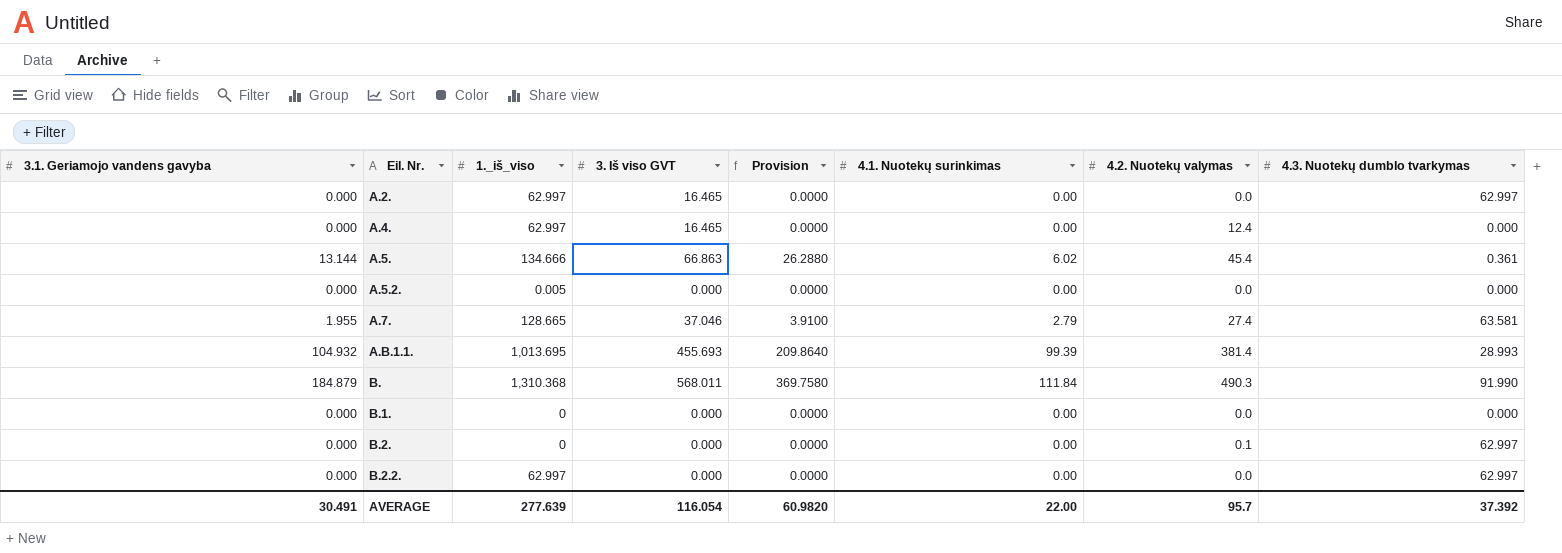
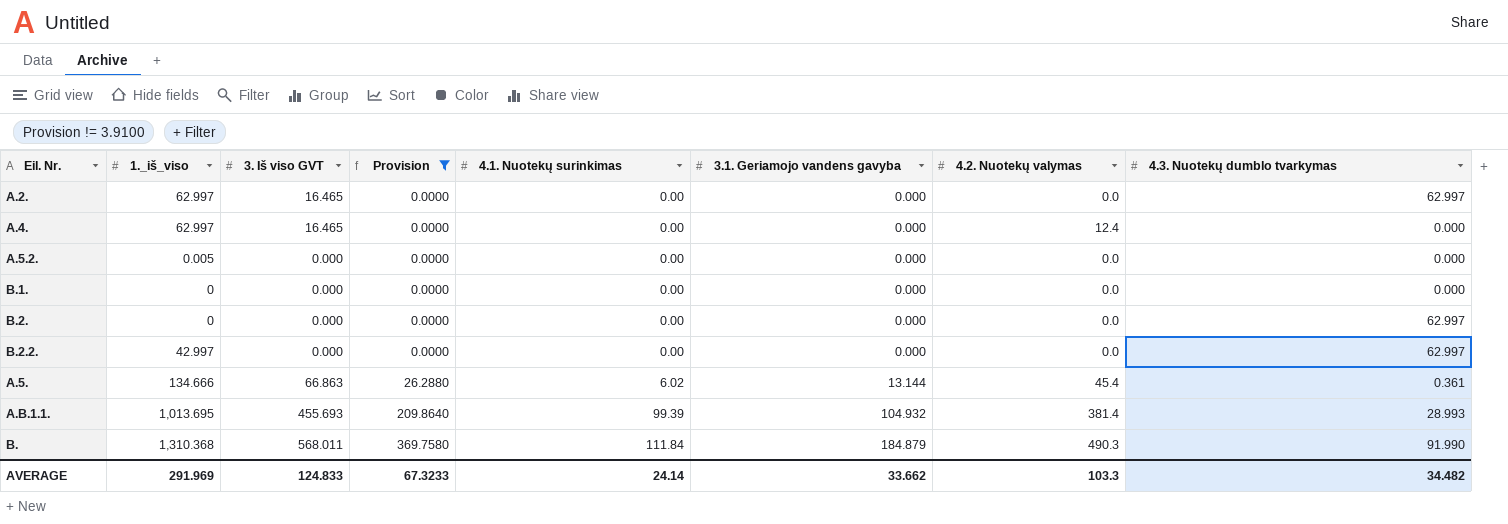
filter: none -> Provision != 3.9100
row order: Eil. Nr. ascending -> Provision ascending
column 3.1. Geriamojo vandens gavyba | position: 1 -> 6
B.2. | 4.2. Nuotekų valymas: 0.1 -> 0.0
B.2.2. | 1._iš_viso: 62.997 -> 42.997
AVERAGE | 1._iš_viso: 277.639 -> 291.969
AVERAGE | 3. Iš viso GVT: 116.054 -> 124.833
AVERAGE | Provision: 60.9820 -> 67.3233
AVERAGE | 4.1. Nuotekų surinkimas: 22.00 -> 24.14
AVERAGE | 3.1. Geriamojo vandens gavyba: 30.491 -> 33.662
AVERAGE | 4.2. Nuotekų valymas: 95.7 -> 103.3
AVERAGE | 4.3. Nuotekų dumblo tvarkymas: 37.392 -> 34.482

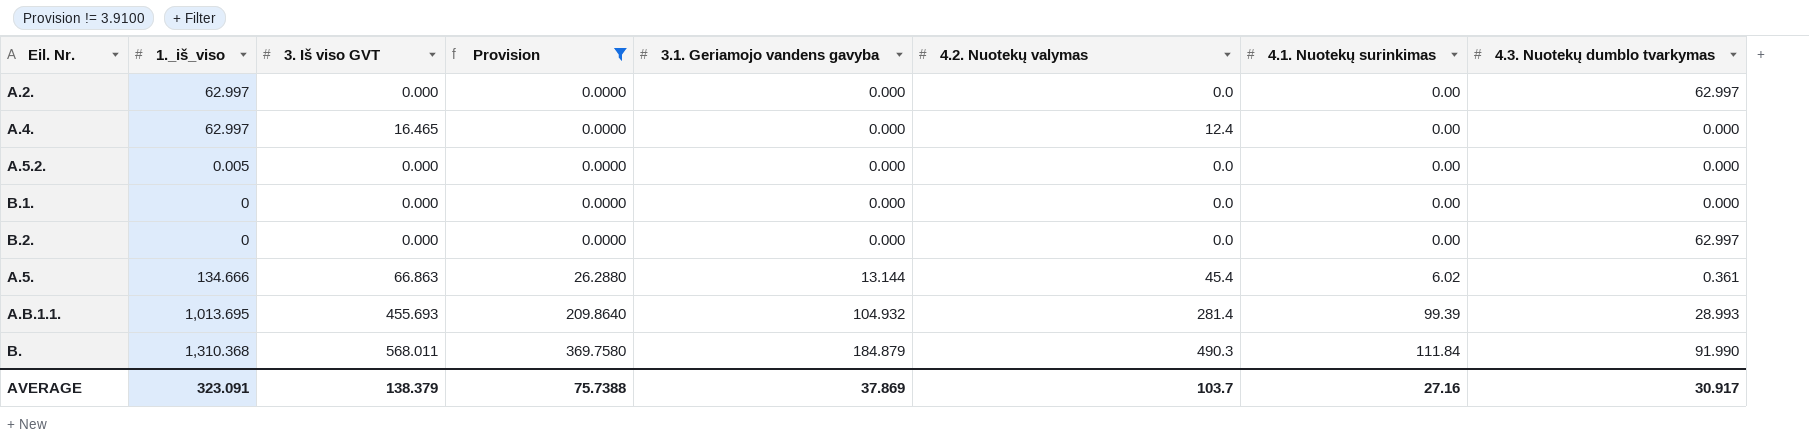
column 4.1. Nuotekų surinkimas | position: 5 -> 7
row B.2.2.: 42.997 | 0.000 | 0.0000 | 0.00 | 0.000 | 0.0 | 62.997 -> none
A.2. | 3. Iš viso GVT: 16.465 -> 0.000
A.B.1.1. | 4.2. Nuotekų valymas: 381.4 -> 281.4
AVERAGE | 1._iš_viso: 291.969 -> 323.091
AVERAGE | 3. Iš viso GVT: 124.833 -> 138.379
AVERAGE | Provision: 67.3233 -> 75.7388
AVERAGE | 3.1. Geriamojo vandens gavyba: 33.662 -> 37.869
AVERAGE | 4.2. Nuotekų valymas: 103.3 -> 103.7
AVERAGE | 4.1. Nuotekų surinkimas: 24.14 -> 27.16
AVERAGE | 4.3. Nuotekų dumblo tvarkymas: 34.482 -> 30.917

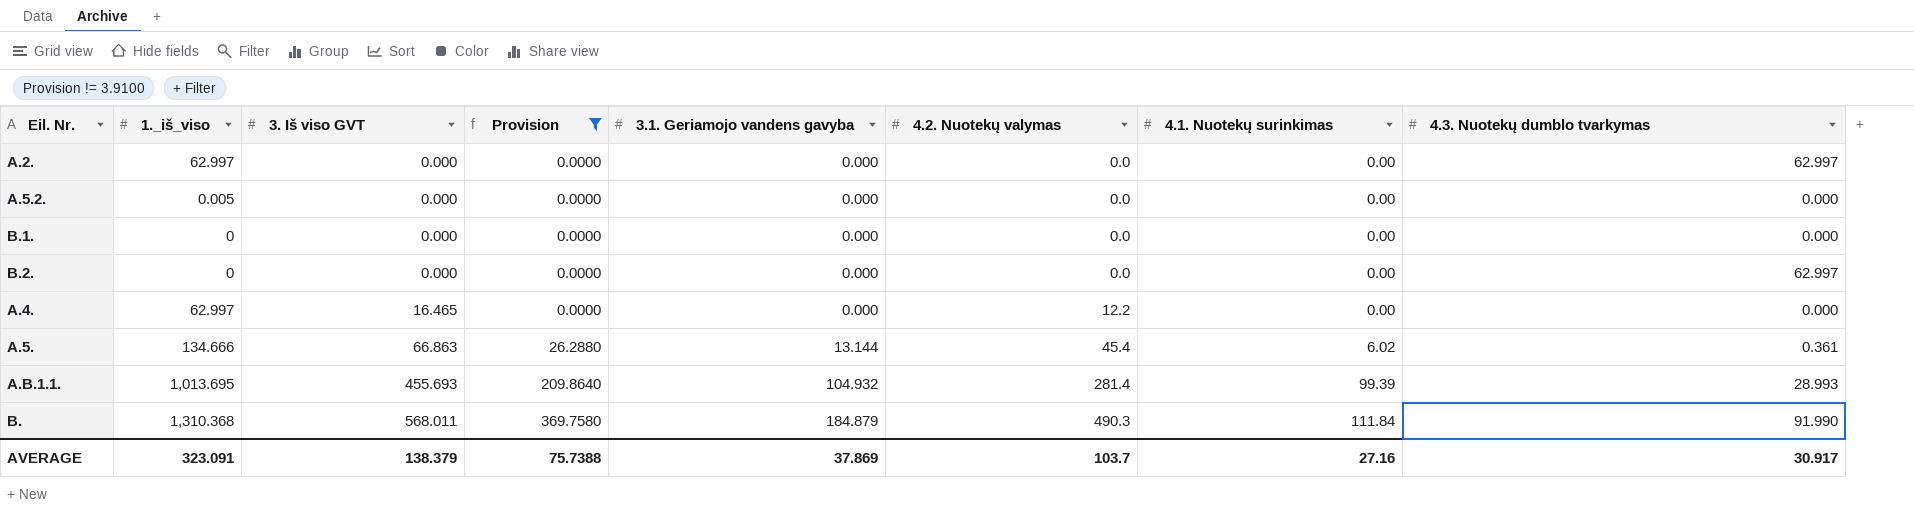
row order: Provision ascending -> 3. Iš viso GVT ascending
A.4. | 4.2. Nuotekų valymas: 12.4 -> 12.2

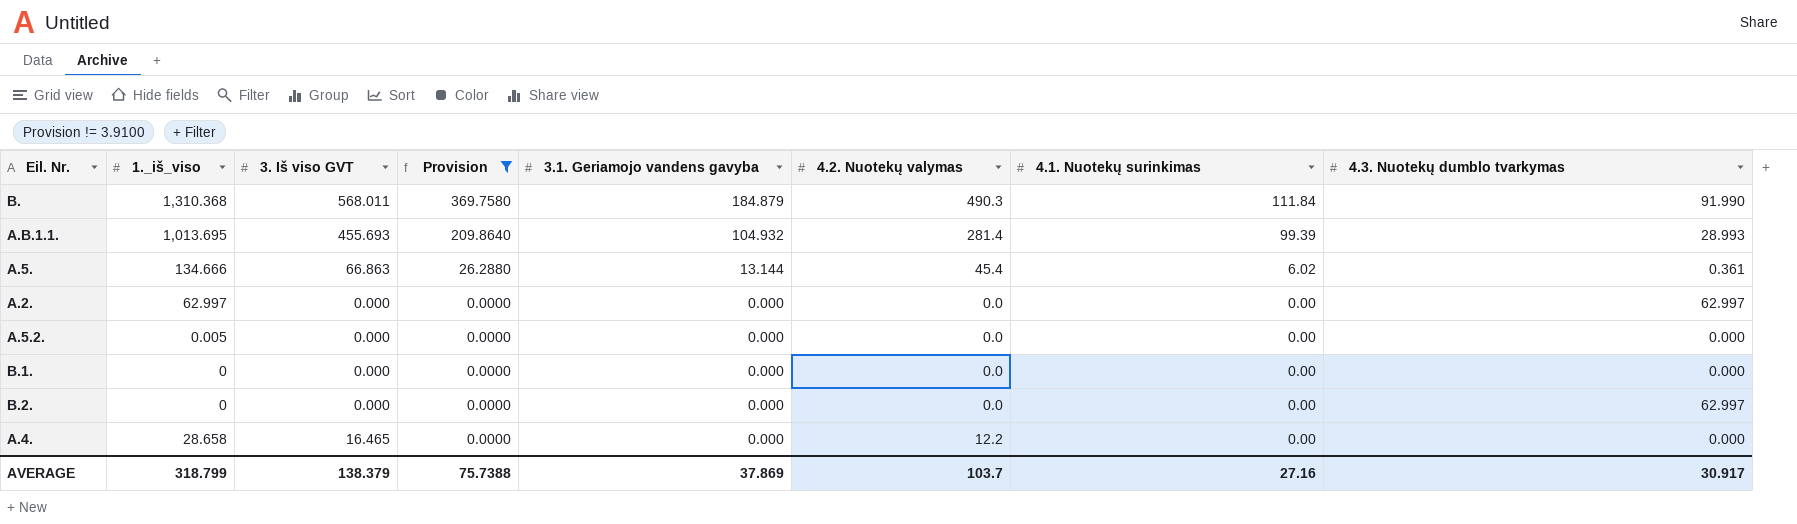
row order: 3. Iš viso GVT ascending -> Provision descending
A.4. | 1._iš_viso: 62.997 -> 28.658
AVERAGE | 1._iš_viso: 323.091 -> 318.799

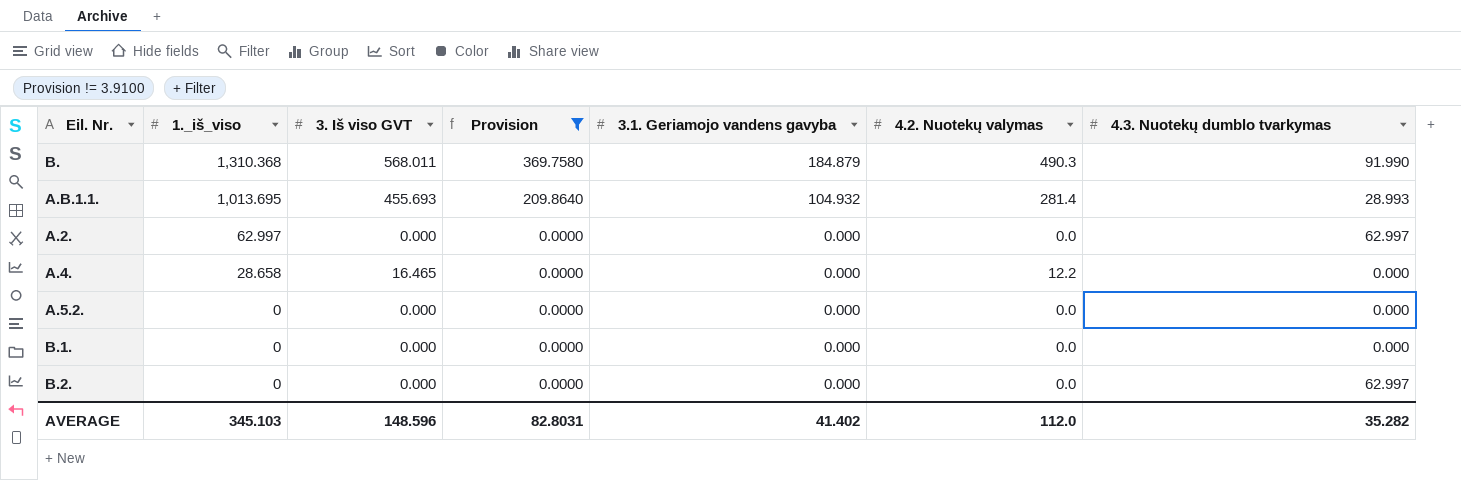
row order: Provision descending -> 1._iš_viso descending
column 4.1. Nuotekų surinkimas | position: 7 -> none
row A.5.: 134.666 | 66.863 | 26.2880 | 13.144 | 45.4 | 6.02 | 0.361 -> none
A.5.2. | 1._iš_viso: 0.005 -> 0
AVERAGE | 1._iš_viso: 318.799 -> 345.103
AVERAGE | 3. Iš viso GVT: 138.379 -> 148.596
AVERAGE | Provision: 75.7388 -> 82.8031
AVERAGE | 3.1. Geriamojo vandens gavyba: 37.869 -> 41.402
AVERAGE | 4.2. Nuotekų valymas: 103.7 -> 112.0
AVERAGE | 4.3. Nuotekų dumblo tvarkymas: 30.917 -> 35.282

